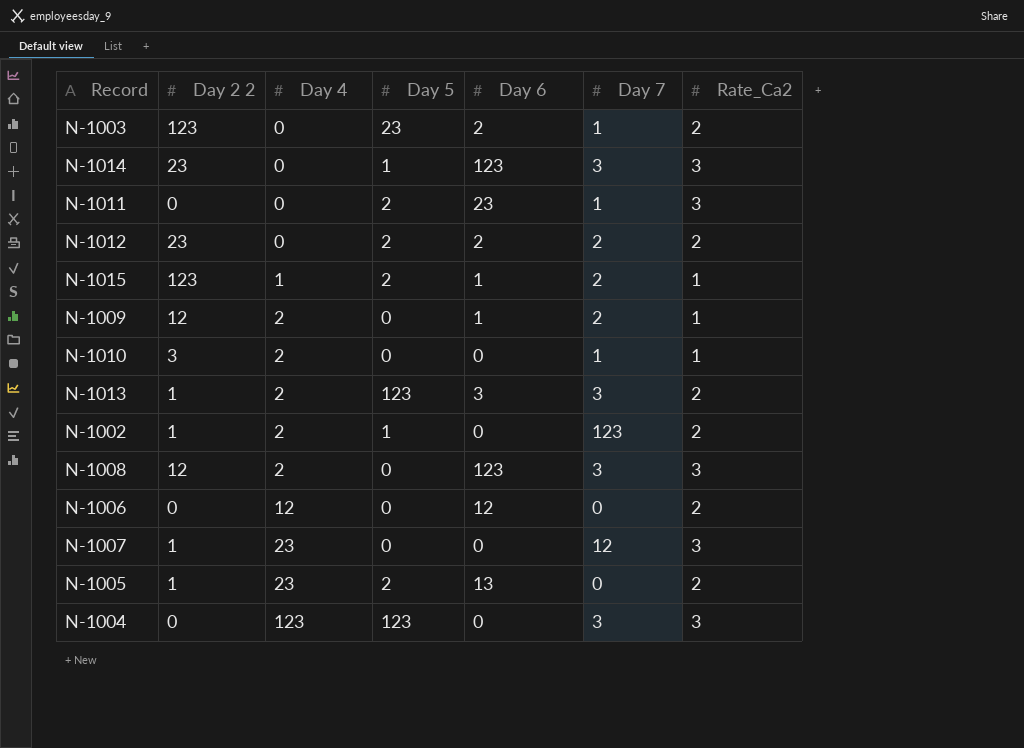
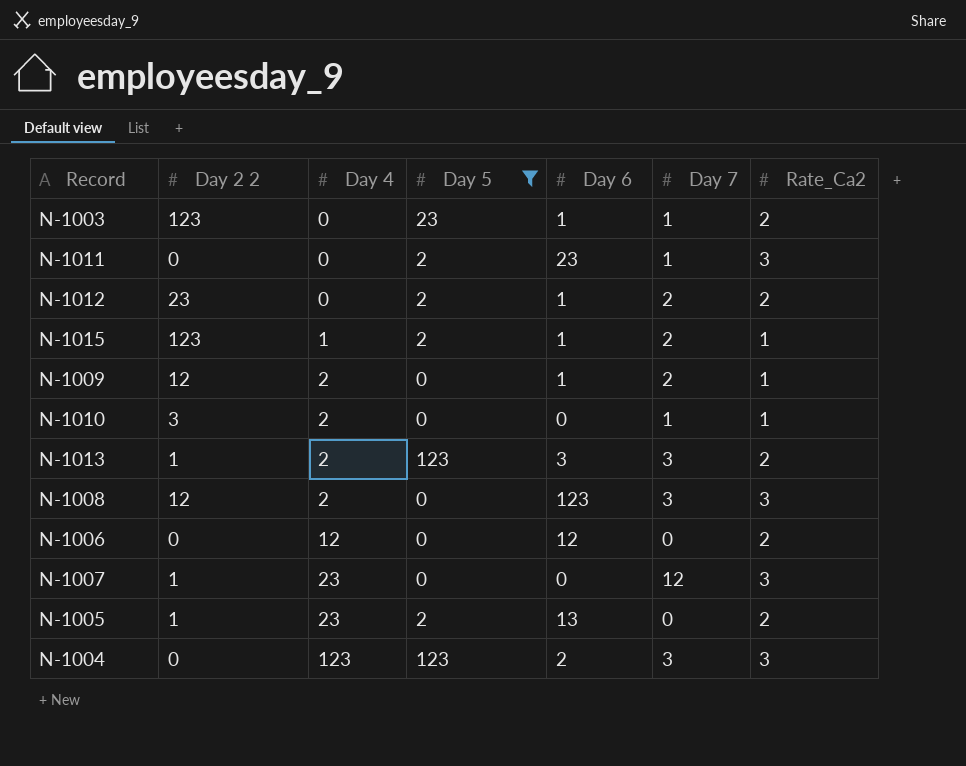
filter: none -> Day 5 != 1
N-1003 | Day 6: 2 -> 1
N-1012 | Day 6: 2 -> 1
N-1004 | Day 6: 0 -> 2

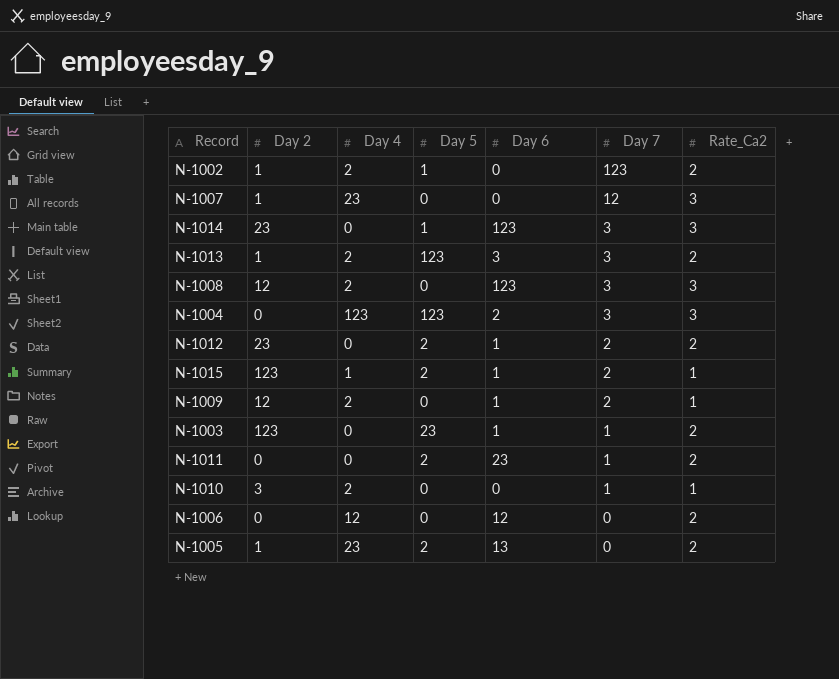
filter: Day 5 != 1 -> none
row order: Day 4 ascending -> Day 7 descending
column name: Day 2 2 -> Day 2
N-1011 | Rate_Ca2: 3 -> 2

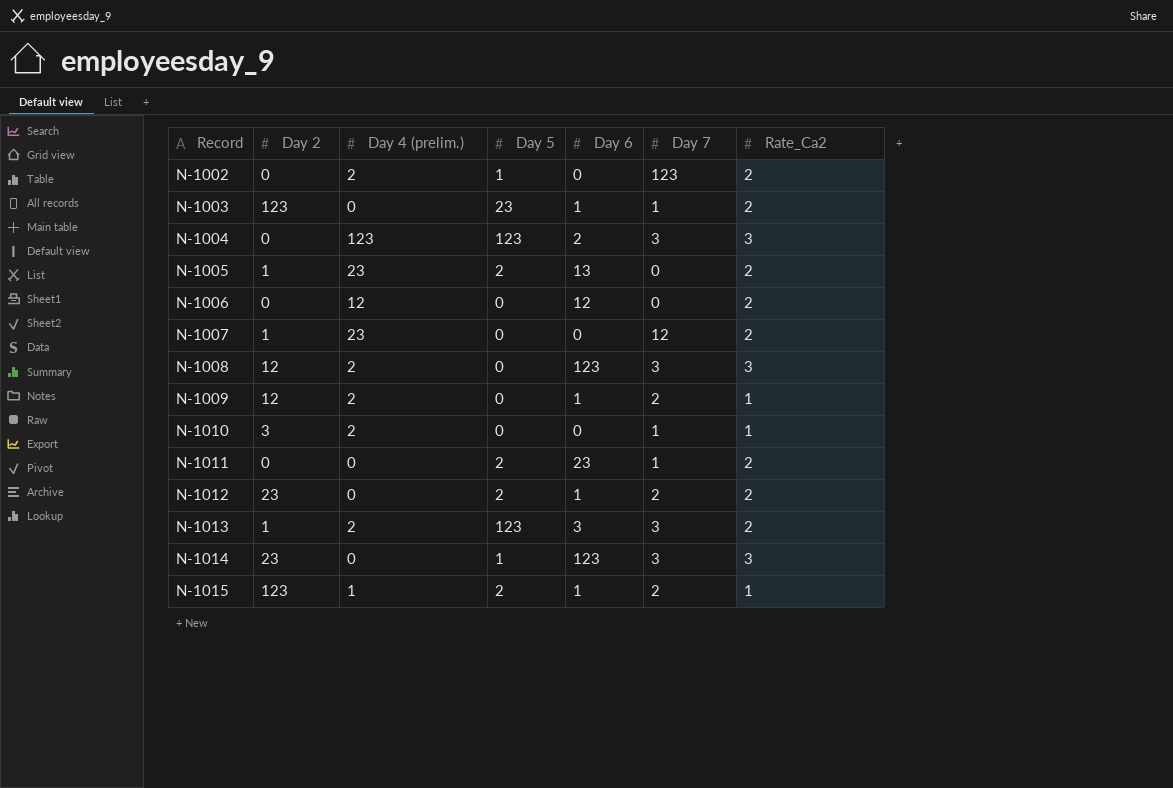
row order: Day 7 descending -> Record ascending
column name: Day 4 -> Day 4 (prelim.)
N-1002 | Day 2: 1 -> 0
N-1007 | Rate_Ca2: 3 -> 2

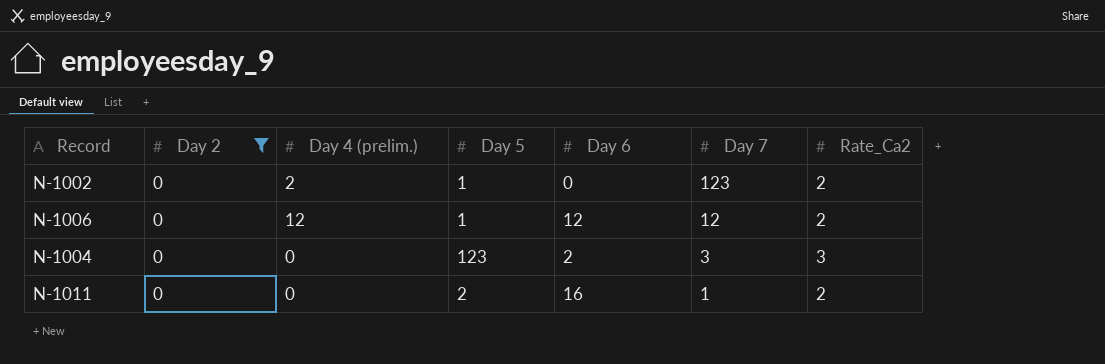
filter: none -> Day 2 = 0
row order: Record ascending -> Day 7 descending
N-1006 | Day 5: 0 -> 1
N-1006 | Day 7: 0 -> 12
N-1004 | Day 4 (prelim.): 123 -> 0
N-1011 | Day 6: 23 -> 16

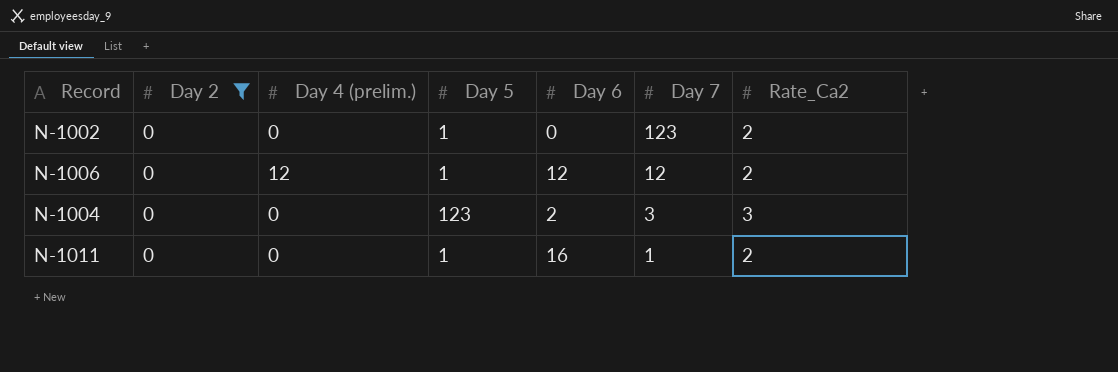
N-1002 | Day 4 (prelim.): 2 -> 0
N-1011 | Day 5: 2 -> 1

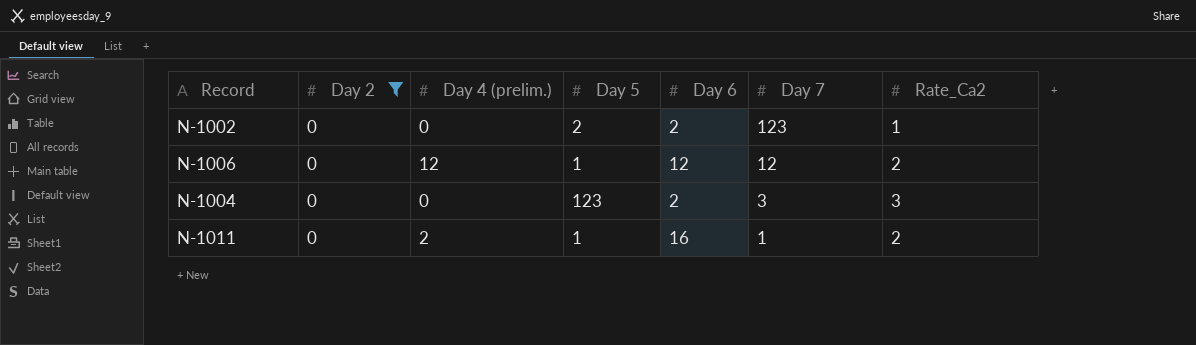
N-1002 | Day 5: 1 -> 2
N-1002 | Day 6: 0 -> 2
N-1002 | Rate_Ca2: 2 -> 1
N-1011 | Day 4 (prelim.): 0 -> 2

